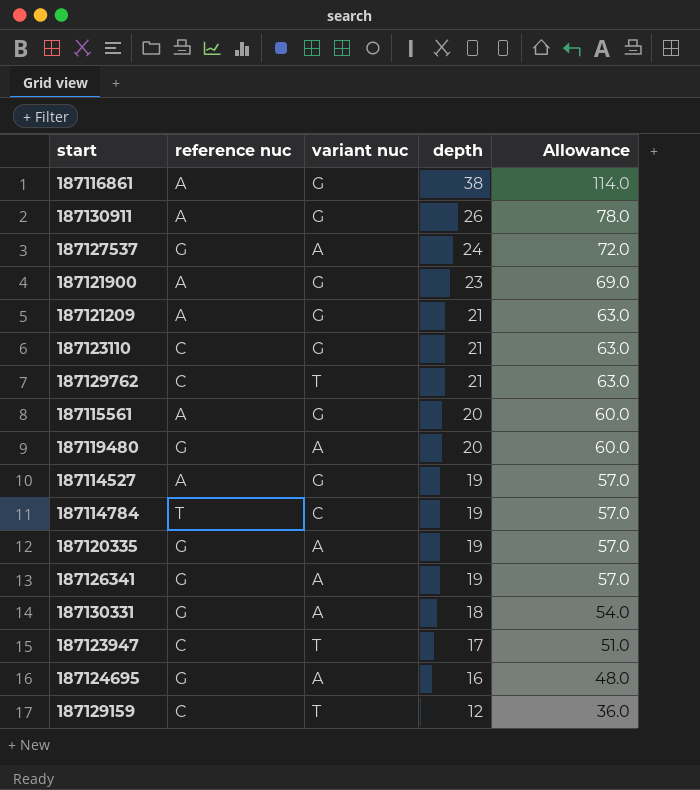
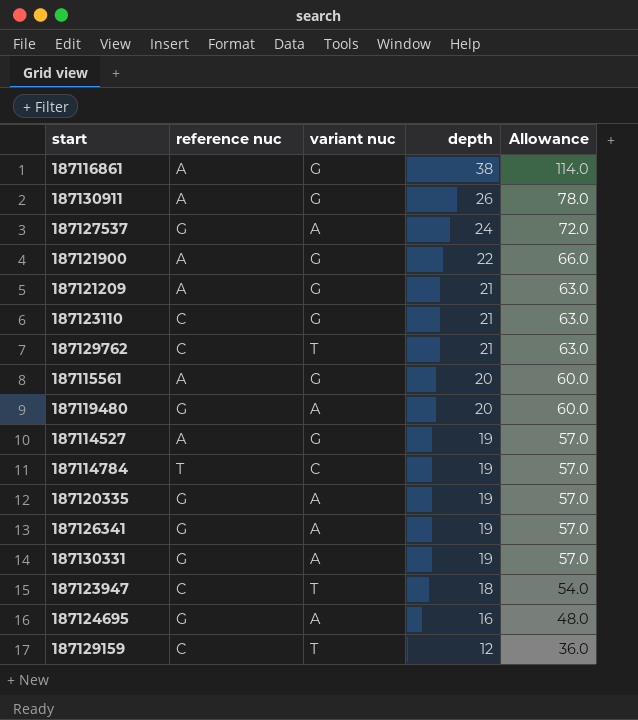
187121900 | depth: 23 -> 22
187121900 | Allowance: 69.0 -> 66.0
187130331 | depth: 18 -> 19
187130331 | Allowance: 54.0 -> 57.0
187123947 | depth: 17 -> 18
187123947 | Allowance: 51.0 -> 54.0

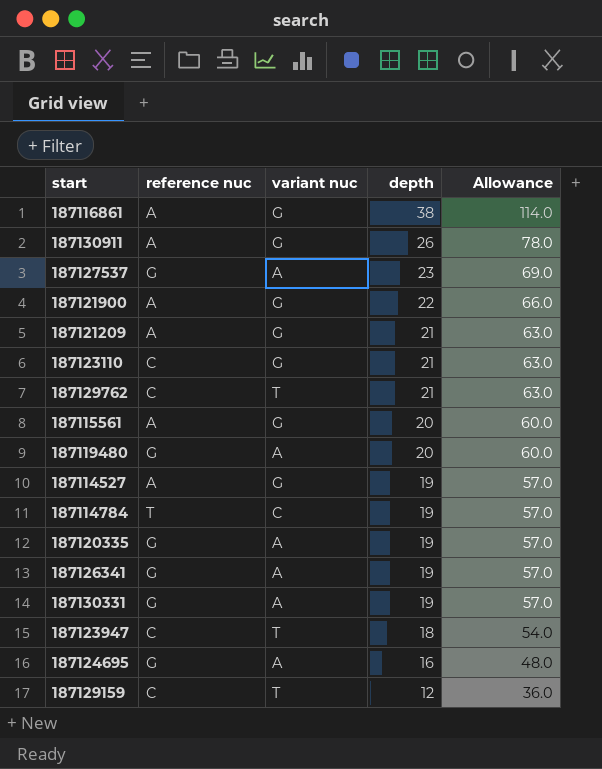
187127537 | depth: 24 -> 23
187127537 | Allowance: 72.0 -> 69.0

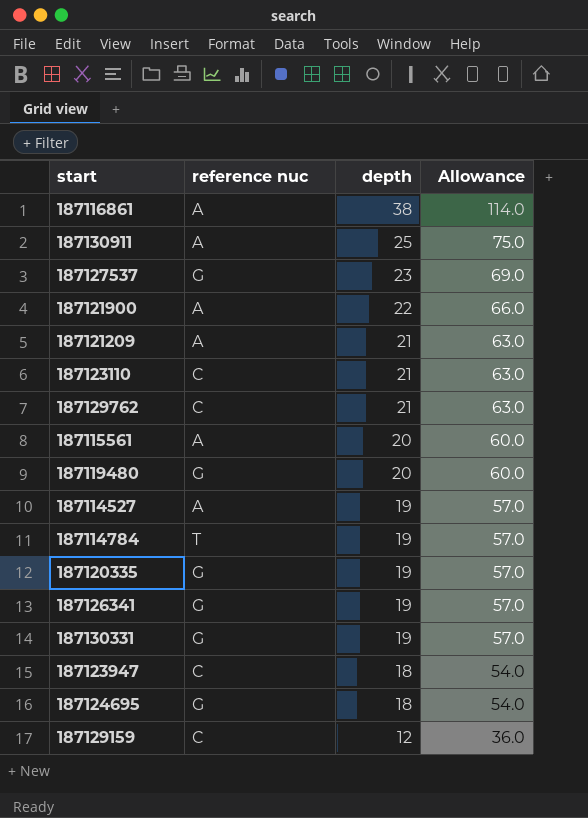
column variant nuc | position: 3 -> none
187130911 | depth: 26 -> 25
187130911 | Allowance: 78.0 -> 75.0
187124695 | depth: 16 -> 18
187124695 | Allowance: 48.0 -> 54.0

